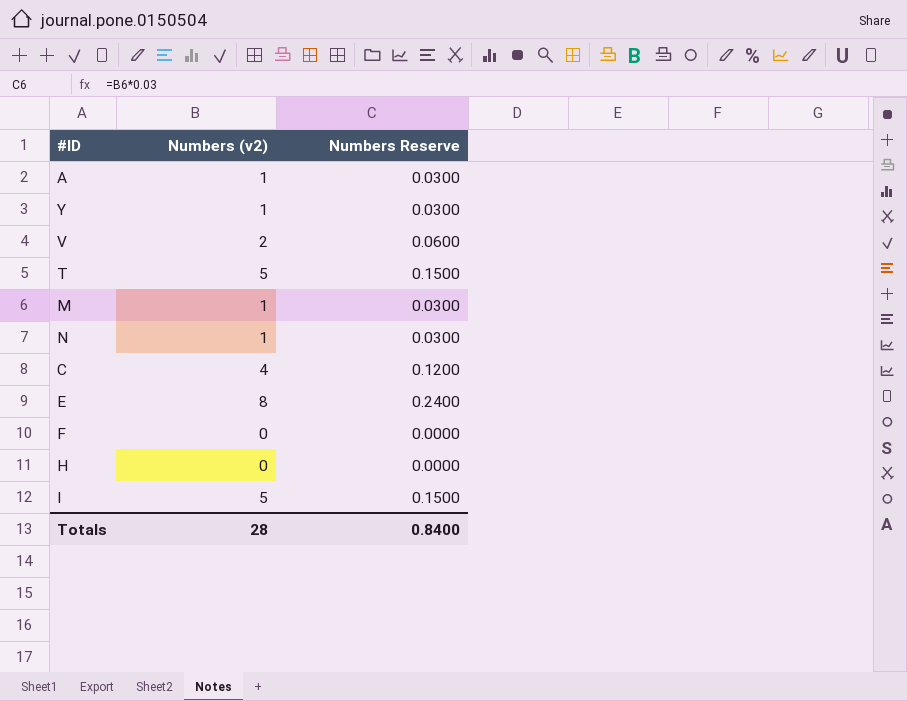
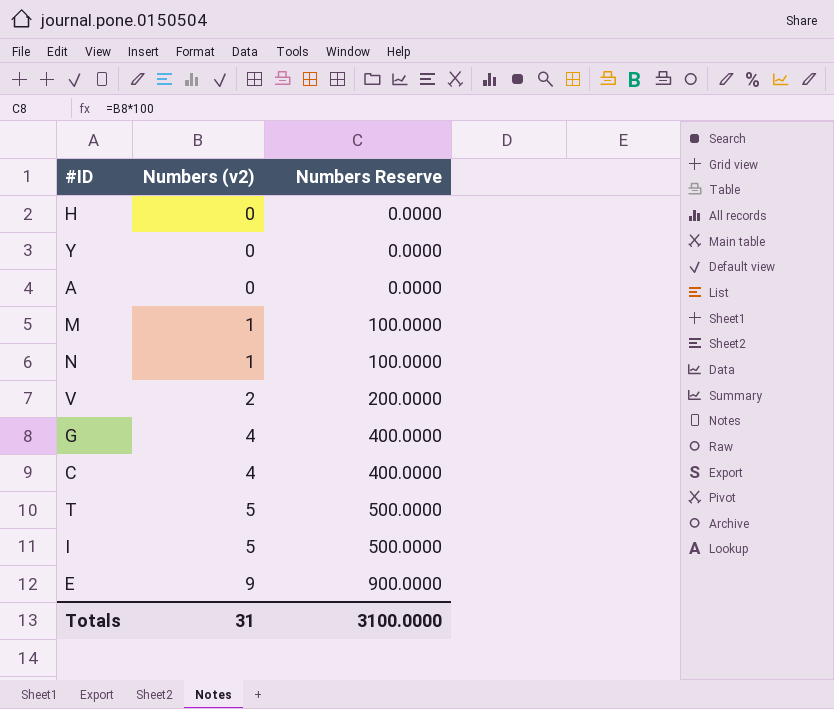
row order: none -> Numbers (v2) ascending
column Numbers Reserve | formula: [Numbers (v2)] * 0.03 -> [Numbers (v2)] * 100
row F: 0 | 0.0000 -> none
Y | Numbers (v2): 1 -> 0
A | Numbers (v2): 1 -> 0
row G: none -> 4 | 400.0000
E | Numbers (v2): 8 -> 9
Totals | Numbers (v2): 28 -> 31
Totals | Numbers Reserve: 0.8400 -> 3100.0000

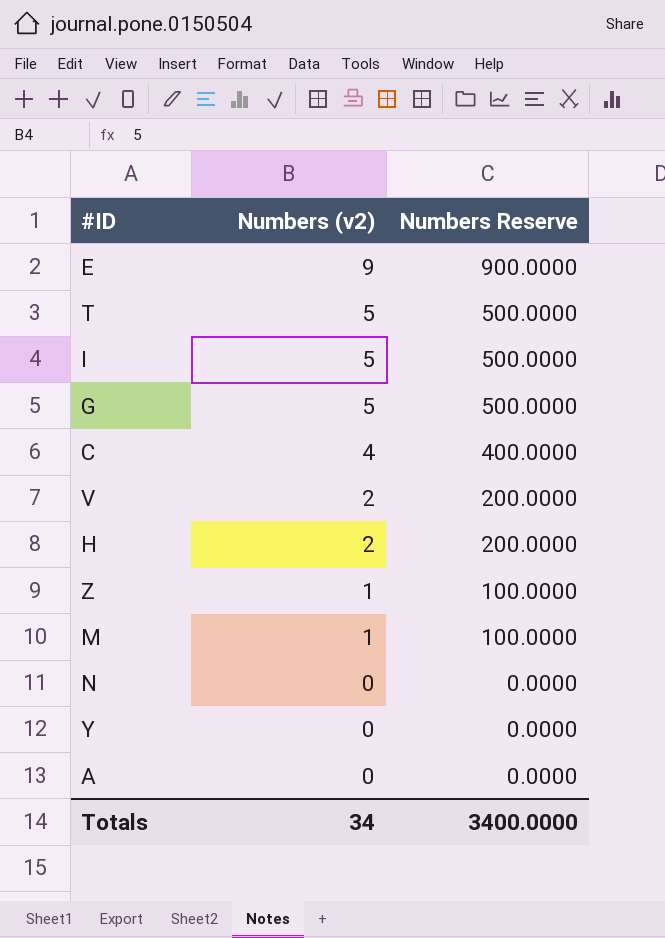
row order: Numbers (v2) ascending -> Numbers (v2) descending
G | Numbers (v2): 4 -> 5
G | Numbers Reserve: 400.0000 -> 500.0000
H | Numbers (v2): 0 -> 2
H | Numbers Reserve: 0.0000 -> 200.0000
row Z: none -> 1 | 100.0000
N | Numbers (v2): 1 -> 0
N | Numbers Reserve: 100.0000 -> 0.0000
Totals | Numbers (v2): 31 -> 34
Totals | Numbers Reserve: 3100.0000 -> 3400.0000

